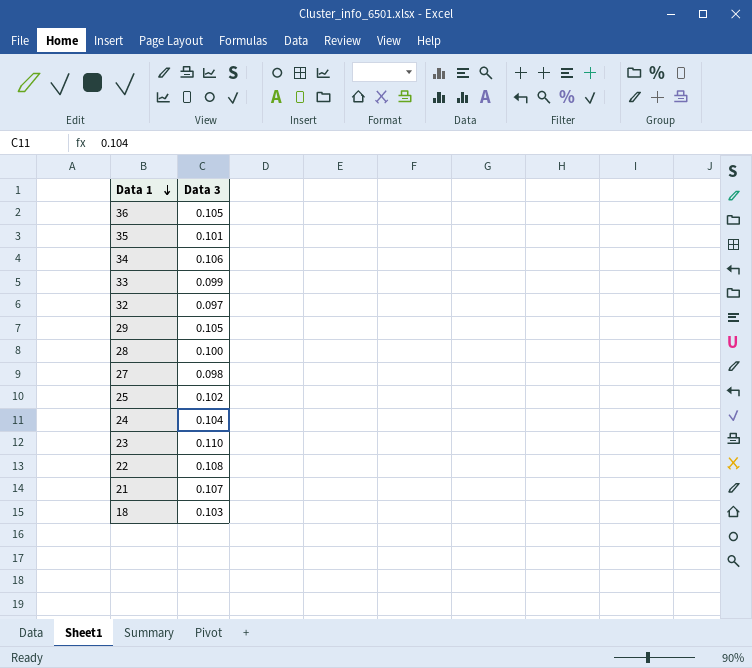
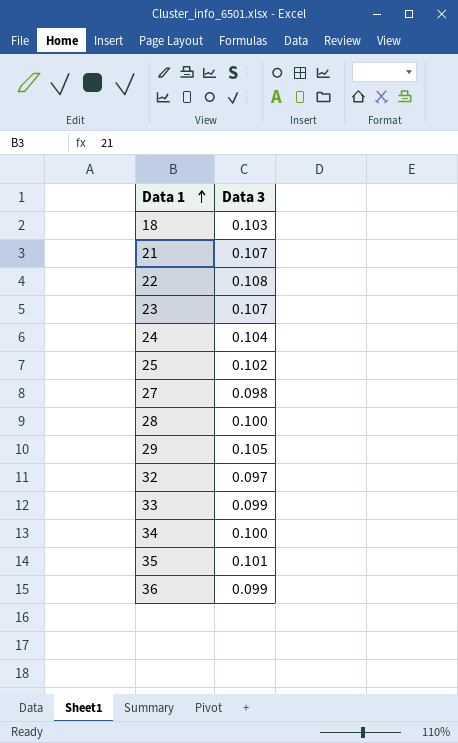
row order: Data 1 descending -> Data 1 ascending
23 | Data 3: 0.110 -> 0.107
34 | Data 3: 0.106 -> 0.100
36 | Data 3: 0.105 -> 0.099

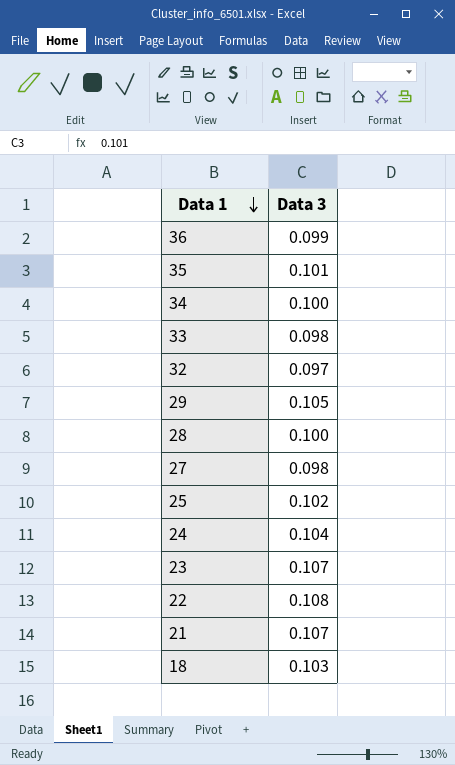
row order: Data 1 ascending -> Data 1 descending
33 | Data 3: 0.099 -> 0.098

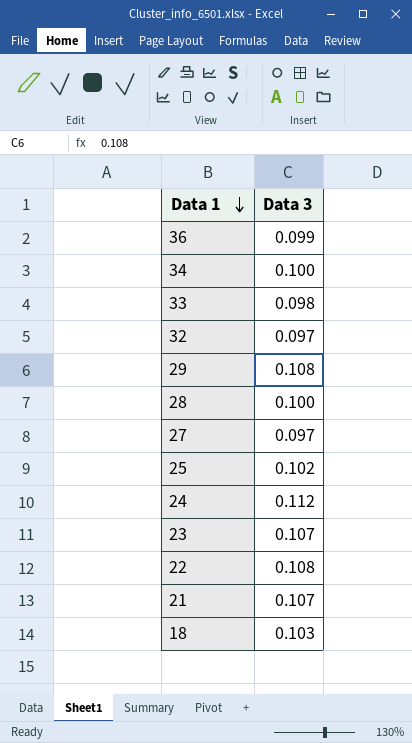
row 35: 0.101 -> none
29 | Data 3: 0.105 -> 0.108
27 | Data 3: 0.098 -> 0.097
24 | Data 3: 0.104 -> 0.112

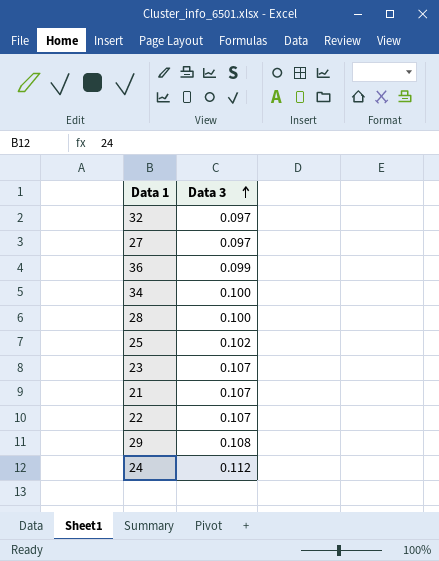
row order: Data 1 descending -> Data 3 ascending
row 33: 0.098 -> none
row 18: 0.103 -> none
22 | Data 3: 0.108 -> 0.107

